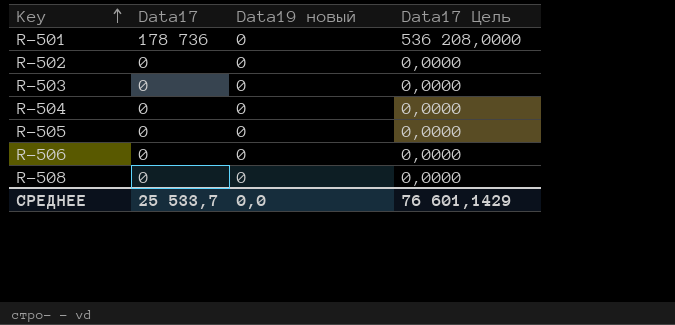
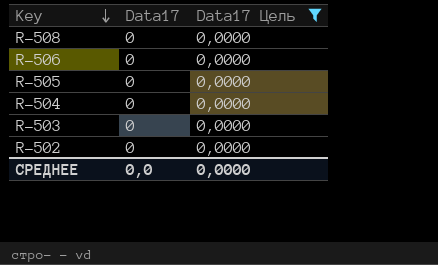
filter: none -> Data17 Цель = 0,0000
row order: Key ascending -> Key descending
column Data19 новый | position: 3 -> none
СРЕДНЕЕ | Data17: 25 533,7 -> 0,0
СРЕДНЕЕ | Data17 Цель: 76 601,1429 -> 0,0000

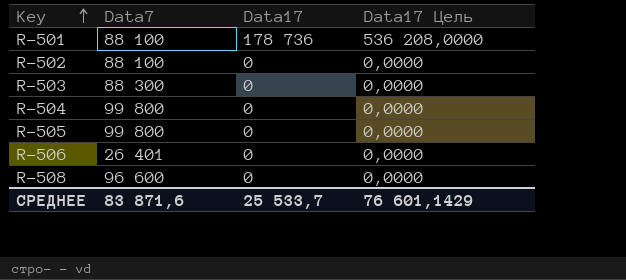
filter: Data17 Цель = 0,0000 -> none
row order: Key descending -> Key ascending
column Data7 | position: none -> 2
СРЕДНЕЕ | Data17: 0,0 -> 25 533,7
СРЕДНЕЕ | Data17 Цель: 0,0000 -> 76 601,1429

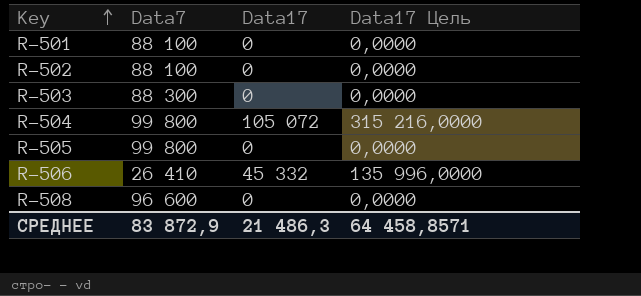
R-501 | Data17: 178 736 -> 0
R-501 | Data17 Цель: 536 208,0000 -> 0,0000
R-504 | Data17: 0 -> 105 072
R-504 | Data17 Цель: 0,0000 -> 315 216,0000
R-506 | Data7: 26 401 -> 26 410
R-506 | Data17: 0 -> 45 332
R-506 | Data17 Цель: 0,0000 -> 135 996,0000
СРЕДНЕЕ | Data7: 83 871,6 -> 83 872,9
СРЕДНЕЕ | Data17: 25 533,7 -> 21 486,3
СРЕДНЕЕ | Data17 Цель: 76 601,1429 -> 64 458,8571

